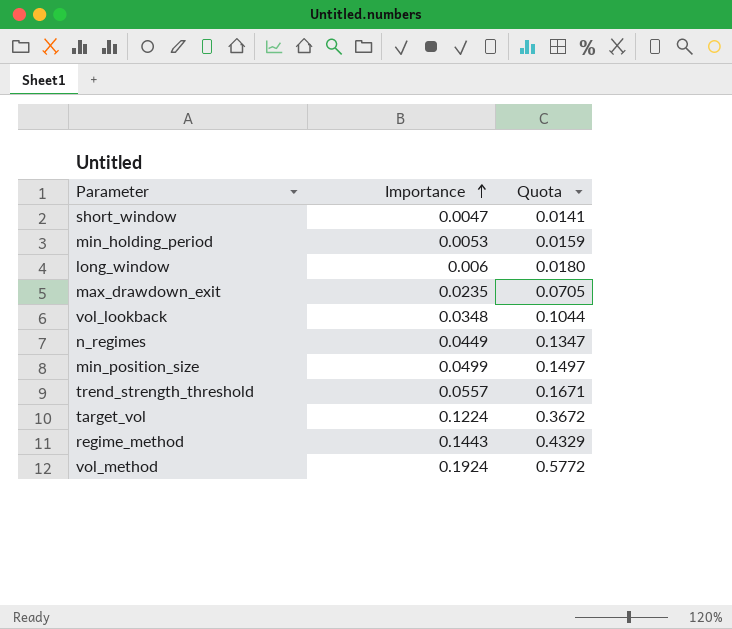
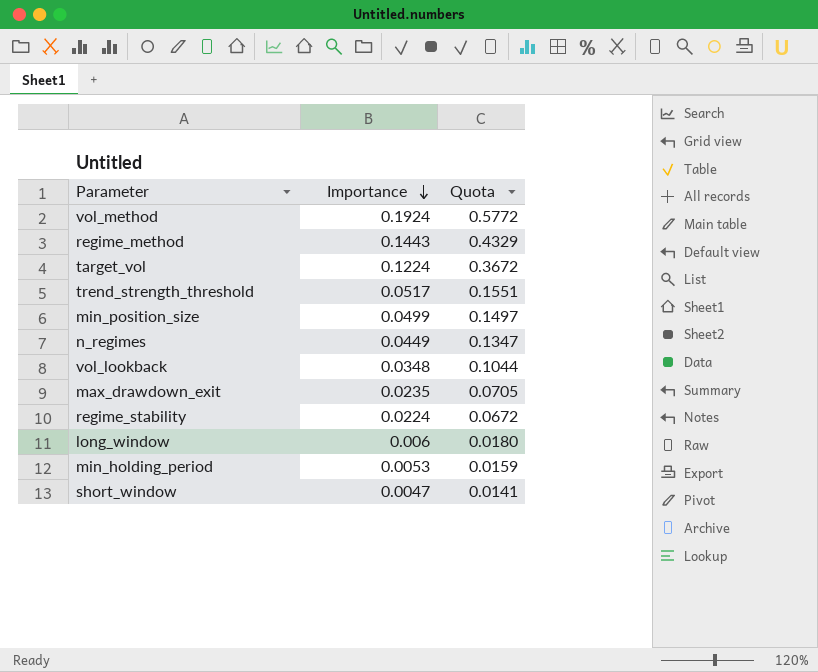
row order: Importance ascending -> Importance descending
trend_strength_threshold | Importance: 0.0557 -> 0.0517
trend_strength_threshold | Quota: 0.1671 -> 0.1551
row regime_stability: none -> 0.0224 | 0.0672

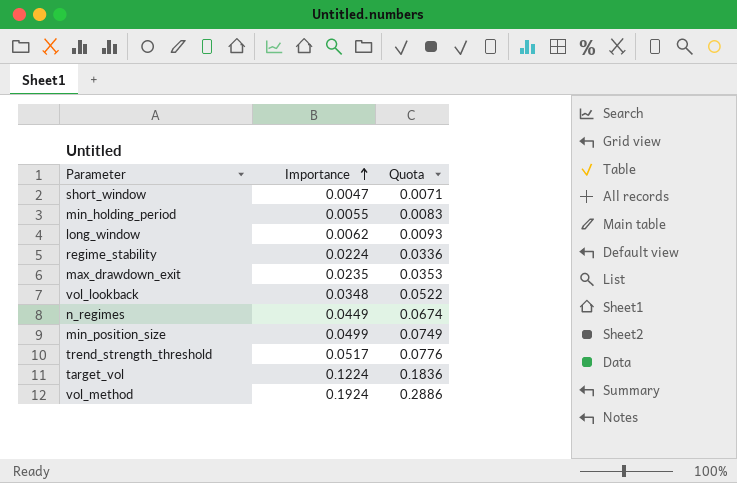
row order: Importance descending -> Importance ascending
column Quota | formula: [Importance] * 3 -> [Importance] * 1.5
row regime_method: 0.1443 | 0.4329 -> none
min_holding_period | Importance: 0.0053 -> 0.0055
long_window | Importance: 0.006 -> 0.0062

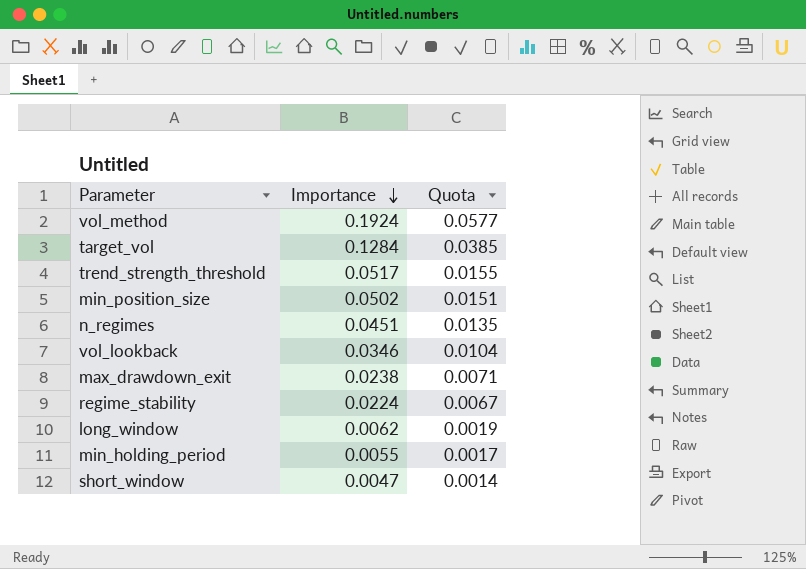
row order: Importance ascending -> Importance descending
column Quota | formula: [Importance] * 1.5 -> [Importance] * 0.3
target_vol | Importance: 0.1224 -> 0.1284
min_position_size | Importance: 0.0499 -> 0.0502
n_regimes | Importance: 0.0449 -> 0.0451
vol_lookback | Importance: 0.0348 -> 0.0346
max_drawdown_exit | Importance: 0.0235 -> 0.0238

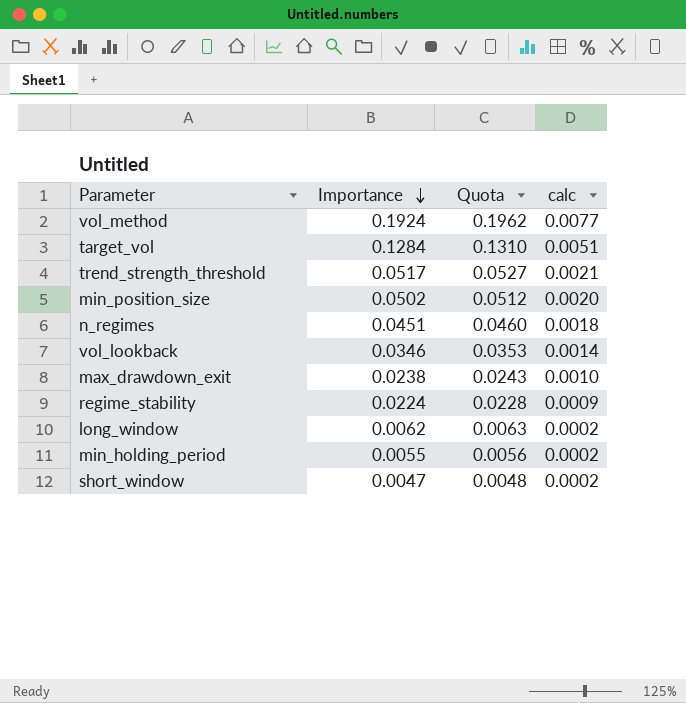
column Quota | formula: [Importance] * 0.3 -> [Importance] * 1.02
column calc | formula: none -> [Importance] * 0.04

